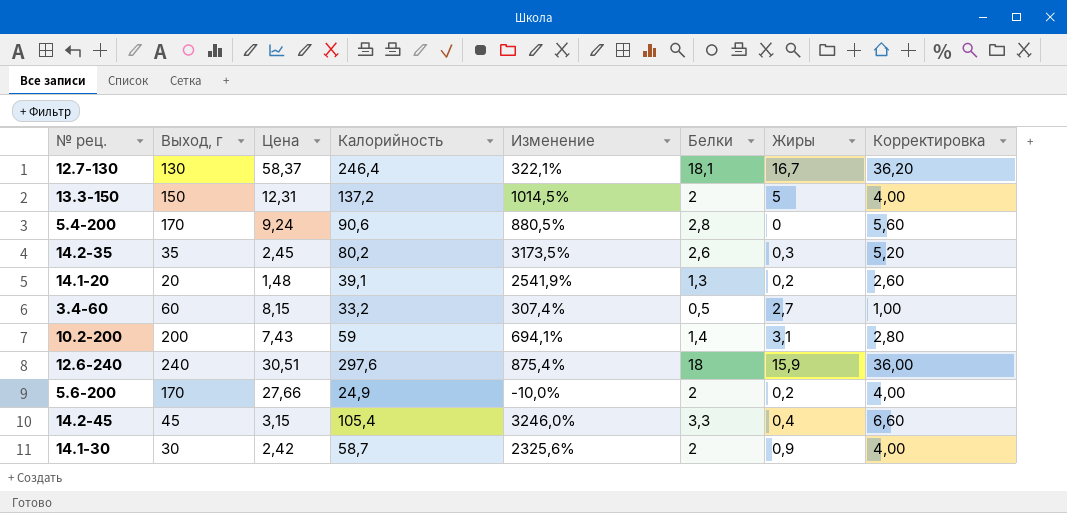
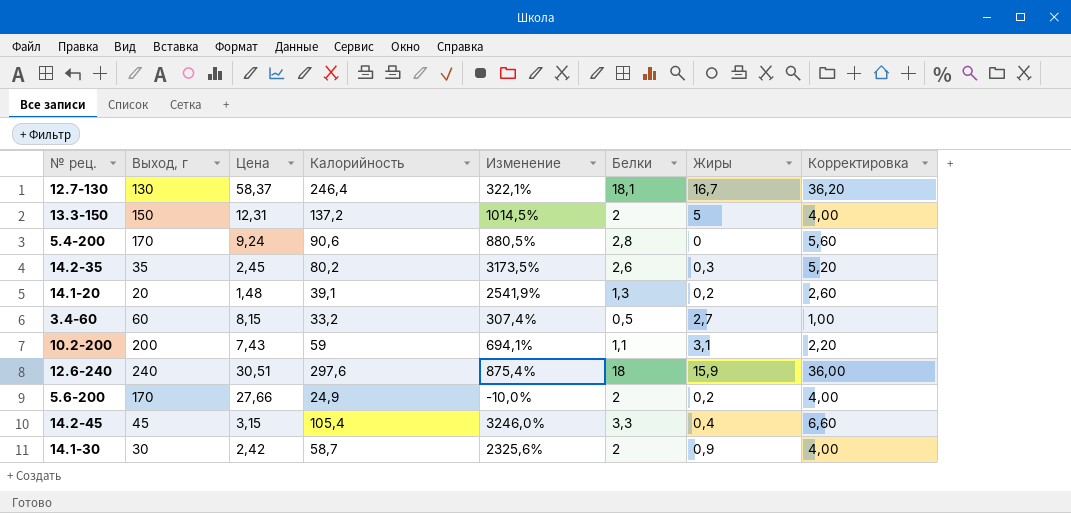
10.2-200 | Белки: 1,4 -> 1,1
10.2-200 | Корректировка: 2,80 -> 2,20

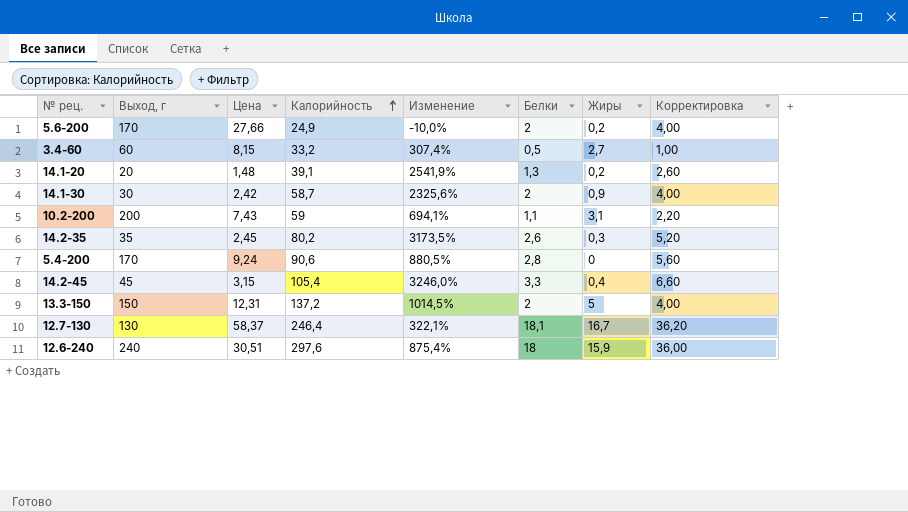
row order: none -> Калорийность ascending

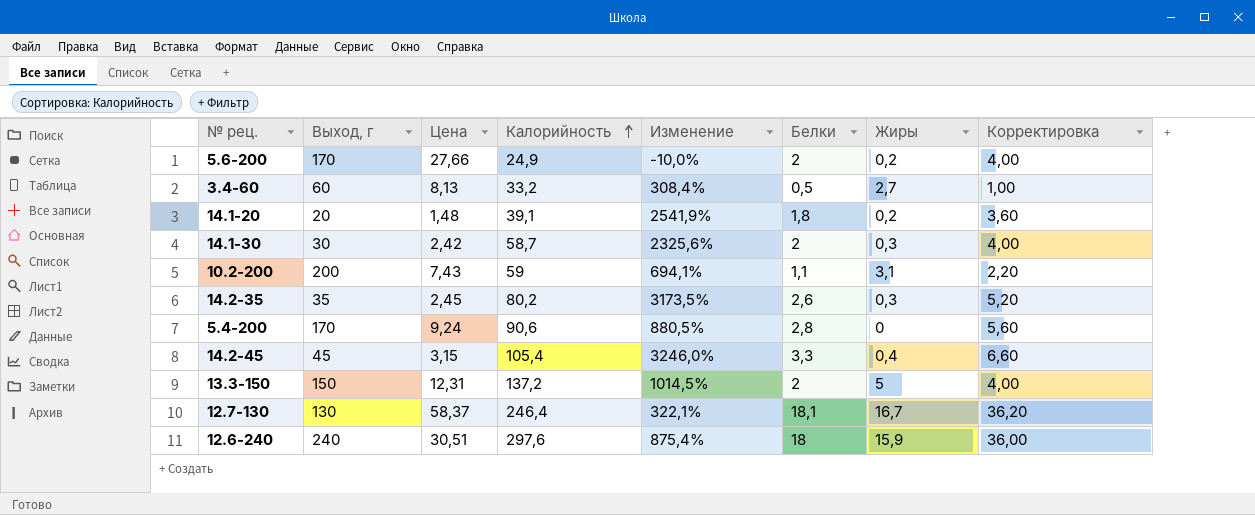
3.4-60 | Цена: 8,15 -> 8,13
3.4-60 | Изменение: 307,4% -> 308,4%
14.1-20 | Белки: 1,3 -> 1,8
14.1-20 | Корректировка: 2,60 -> 3,60
14.1-30 | Жиры: 0,9 -> 0,3

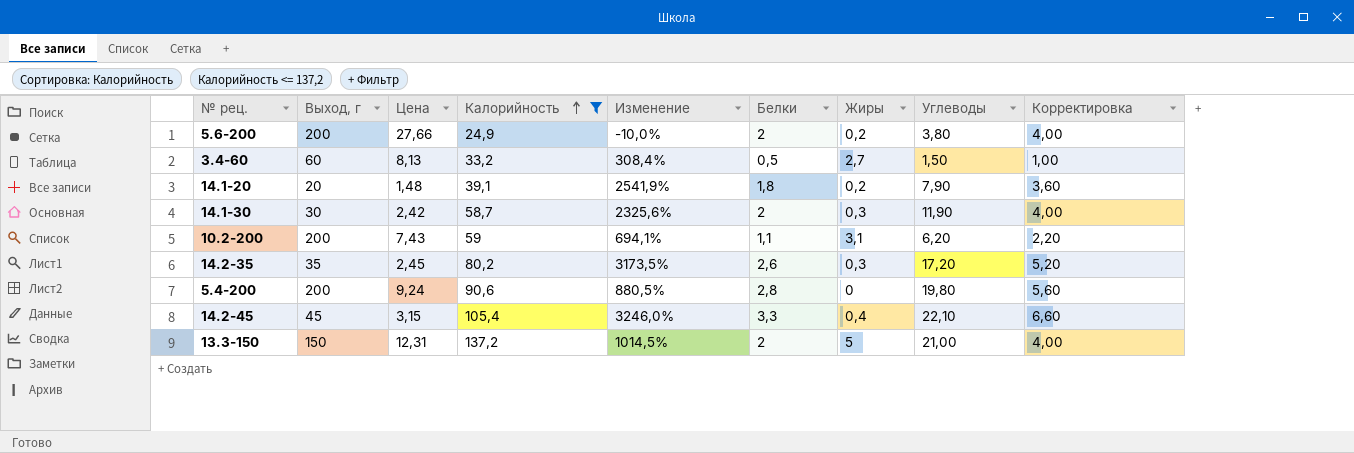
filter: none -> Калорийность <= 137,2
column Углеводы | position: none -> 8
5.6-200 | Выход, г: 170 -> 200
5.4-200 | Выход, г: 170 -> 200

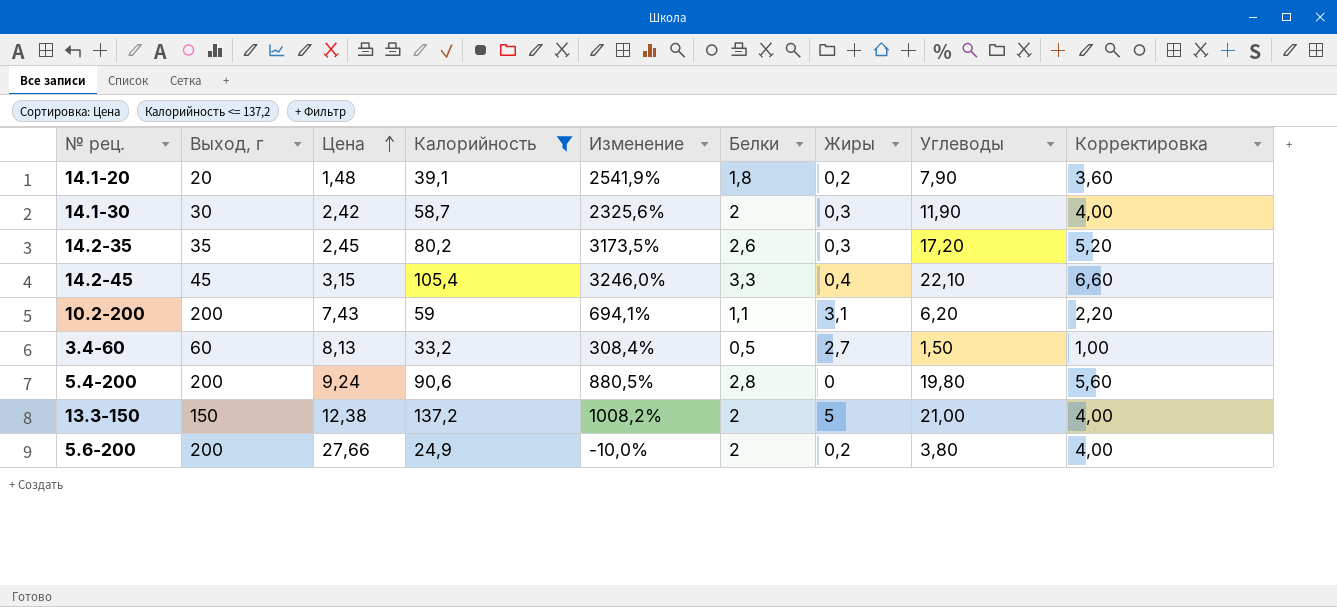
row order: Калорийность ascending -> Цена ascending
13.3-150 | Цена: 12,31 -> 12,38
13.3-150 | Изменение: 1014,5% -> 1008,2%

